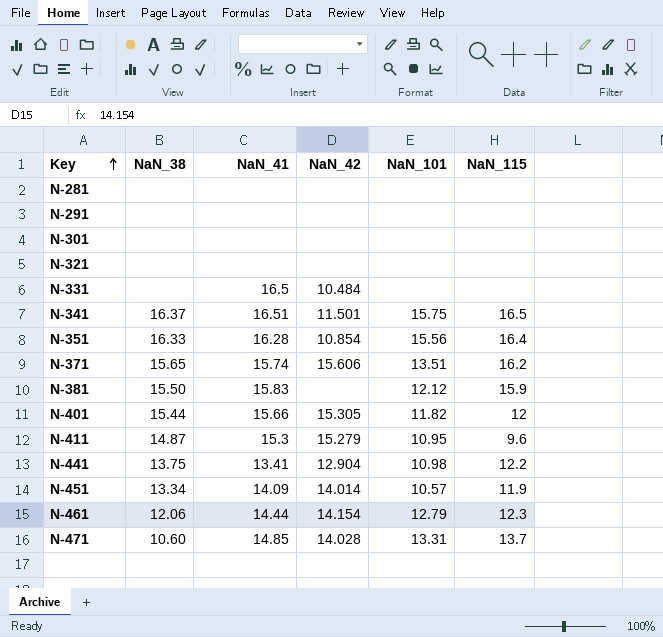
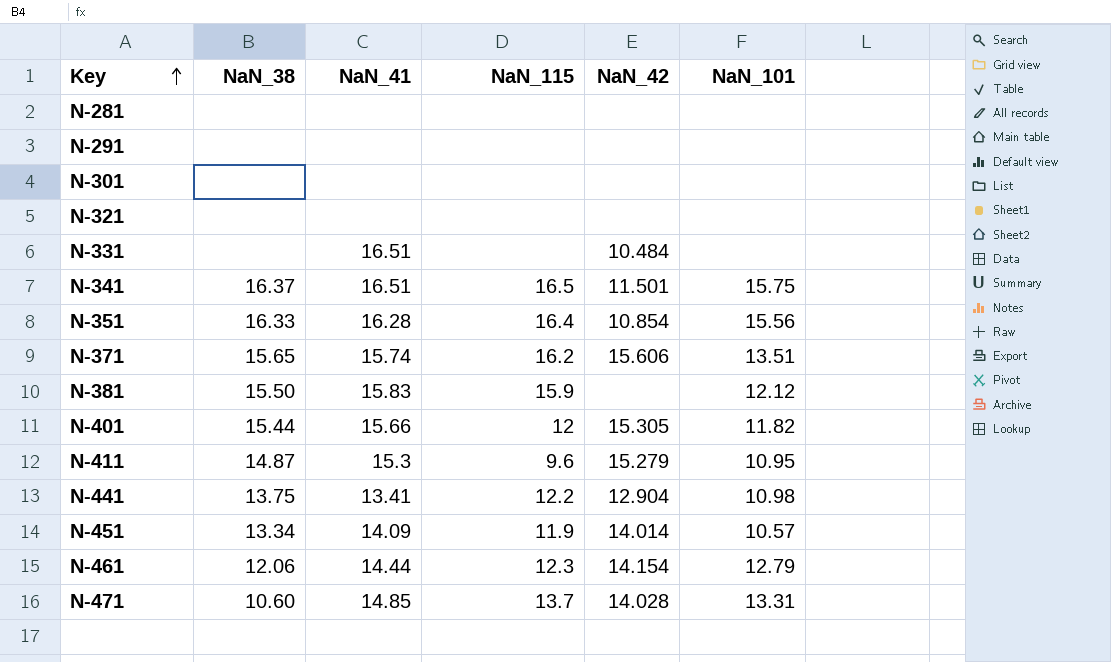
column NaN_115 | position: 6 -> 4
N-331 | NaN_41: 16.5 -> 16.51

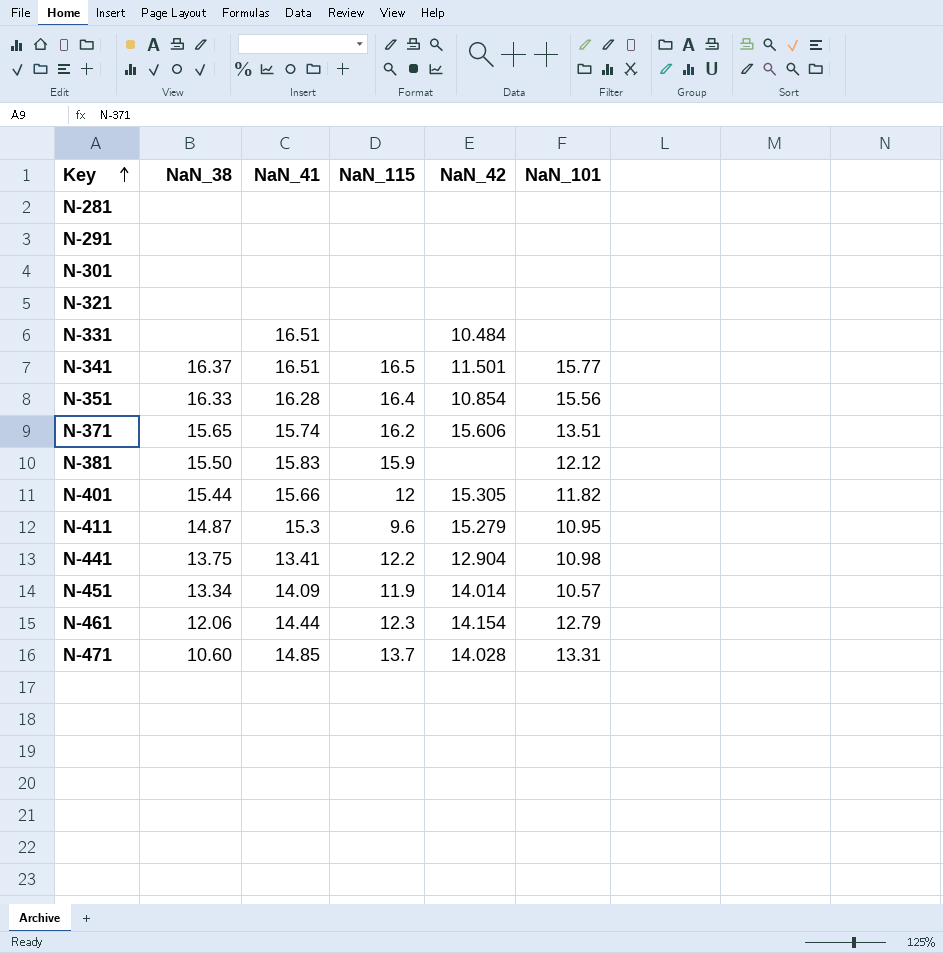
N-341 | NaN_101: 15.75 -> 15.77

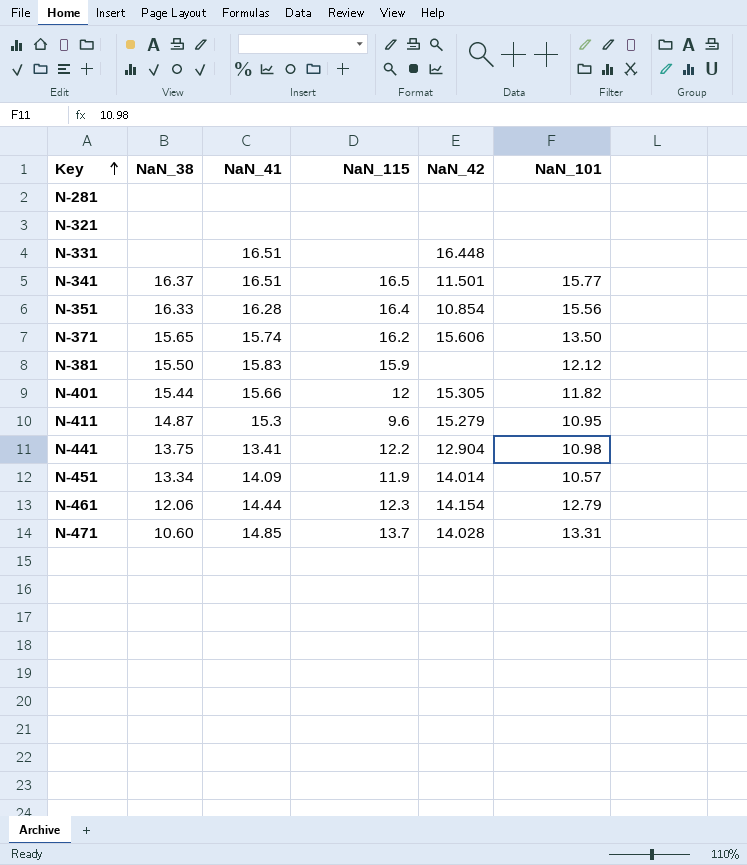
row N-291: none | none | none | none | none -> none
row N-301: none | none | none | none | none -> none
N-331 | NaN_42: 10.484 -> 16.448
N-371 | NaN_101: 13.51 -> 13.50

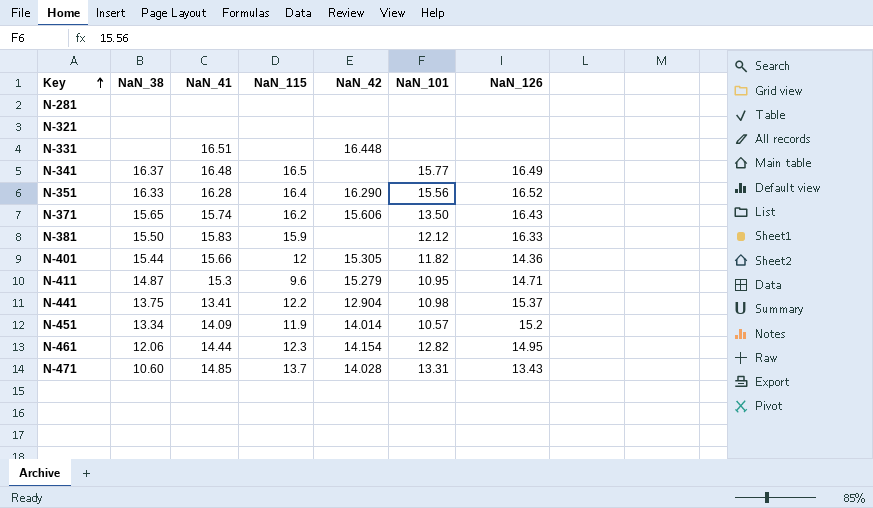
column NaN_126 | position: none -> 7
N-341 | NaN_41: 16.51 -> 16.48
N-341 | NaN_42: 11.501 -> none
N-351 | NaN_42: 10.854 -> 16.290
N-461 | NaN_101: 12.79 -> 12.82

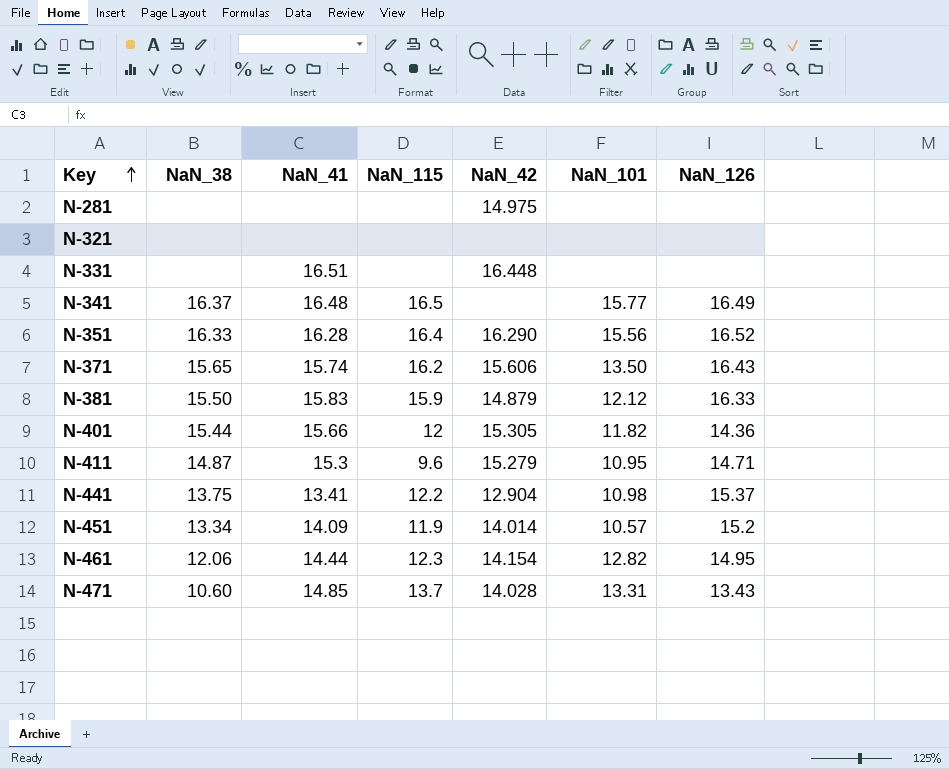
N-281 | NaN_42: none -> 14.975
N-381 | NaN_42: none -> 14.879

